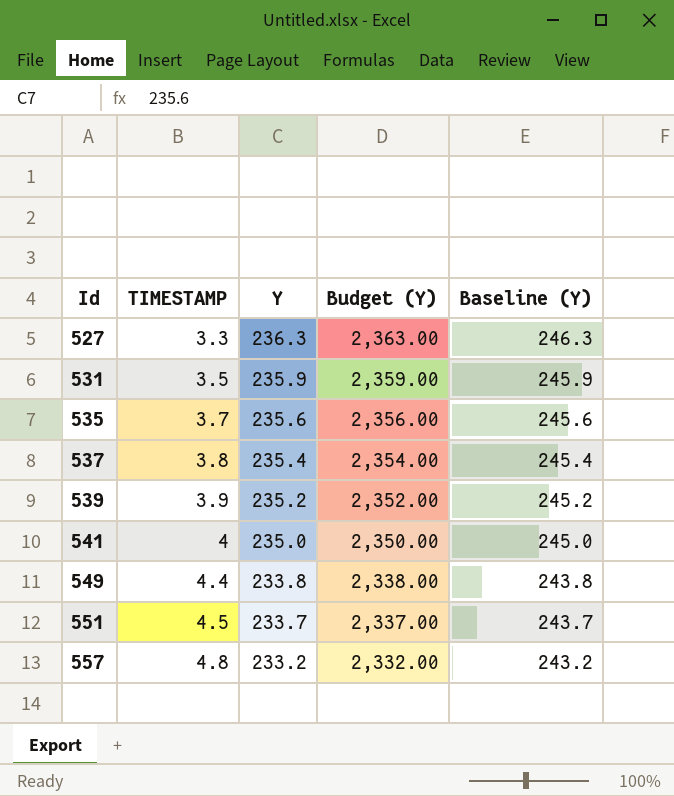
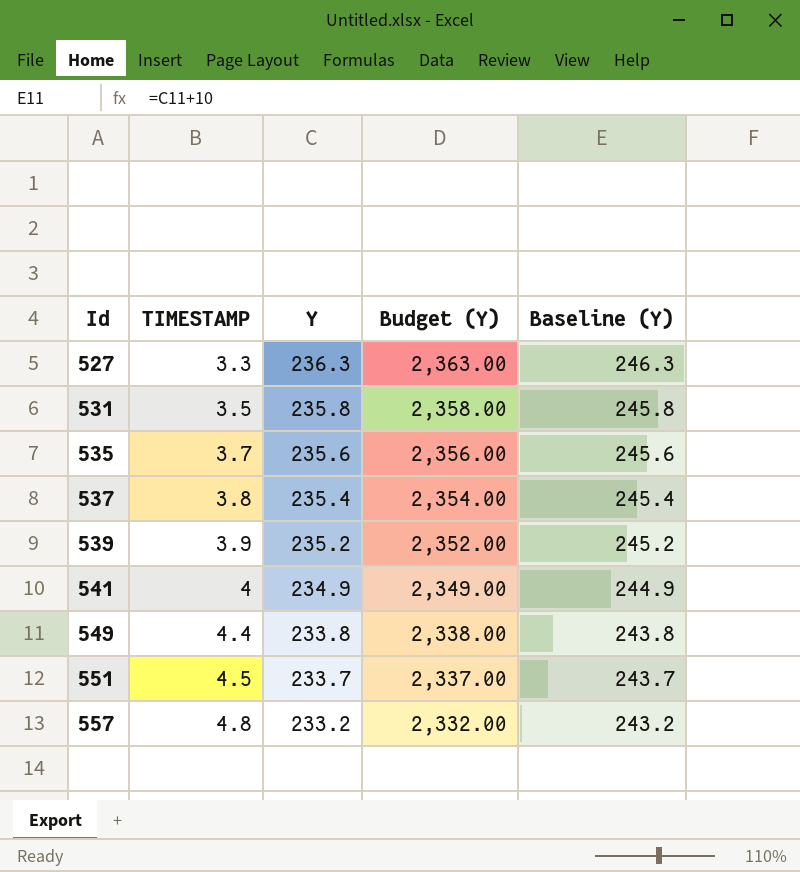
531 | Y: 235.9 -> 235.8
531 | Budget (Y): 2,359.00 -> 2,358.00
531 | Baseline (Y): 245.9 -> 245.8
541 | Y: 235.0 -> 234.9
541 | Budget (Y): 2,350.00 -> 2,349.00
541 | Baseline (Y): 245.0 -> 244.9

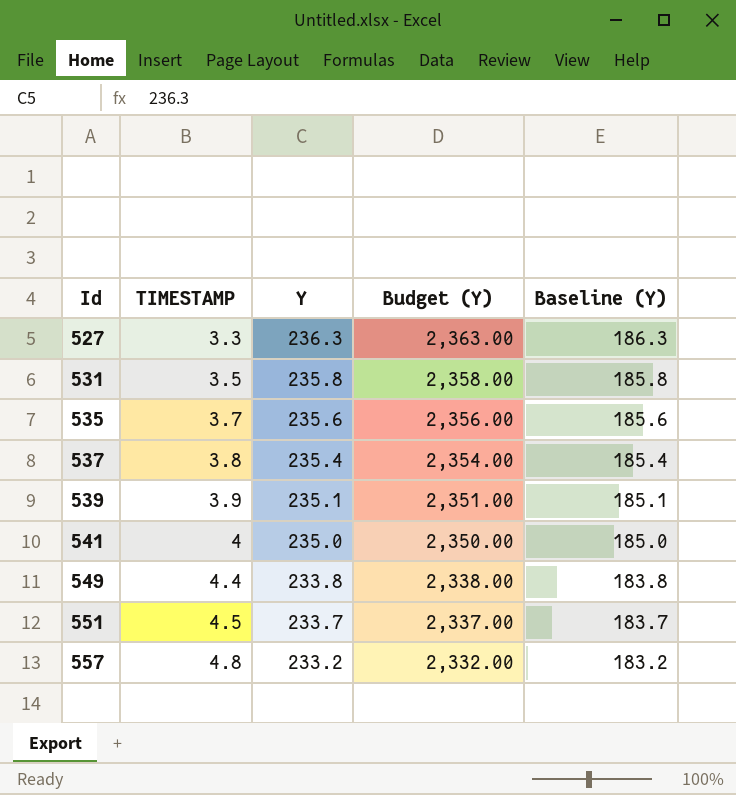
column Baseline (Y) | formula: [Y] + 10 -> [Y] - 50
539 | Y: 235.2 -> 235.1
539 | Budget (Y): 2,352.00 -> 2,351.00
541 | Y: 234.9 -> 235.0
541 | Budget (Y): 2,349.00 -> 2,350.00

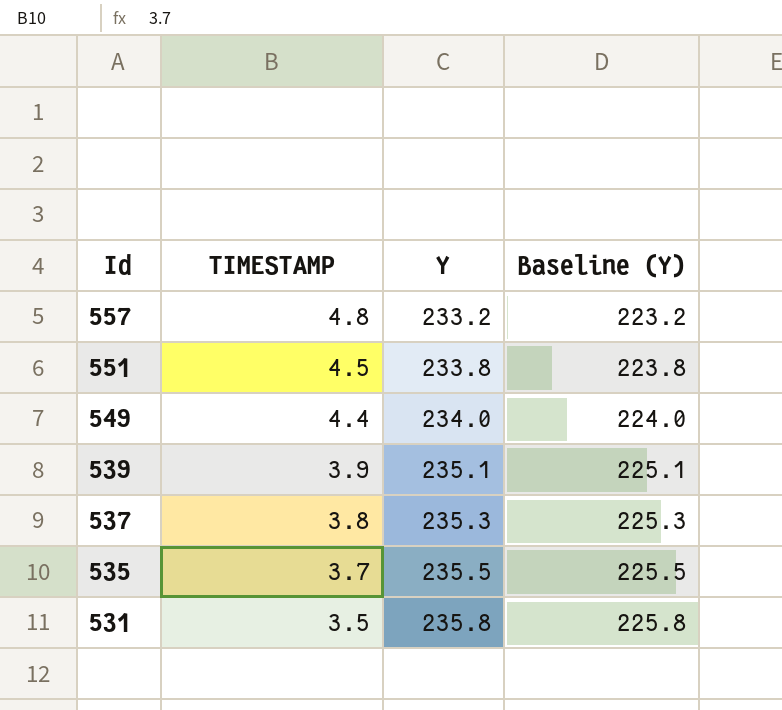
row order: Id ascending -> Id descending
column Budget (Y) | formula: [Y] * 10 -> none
column Baseline (Y) | formula: [Y] - 50 -> [Y] - 10
row 527: 3.3 | 236.3 | 2,363.00 | 186.3 -> none
row 541: 4 | 235.0 | 2,350.00 | 185.0 -> none
551 | Y: 233.7 -> 233.8
549 | Y: 233.8 -> 234.0
537 | Y: 235.4 -> 235.3
535 | Y: 235.6 -> 235.5

